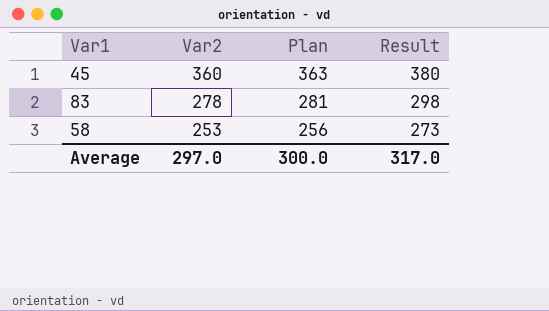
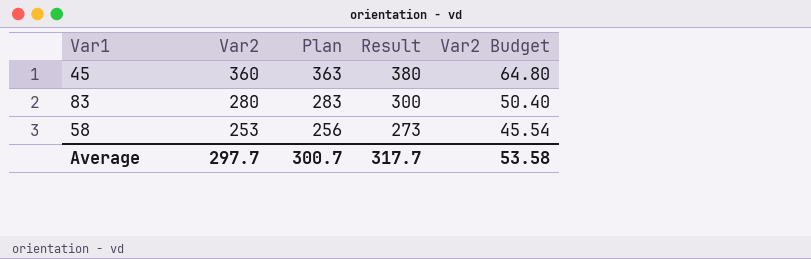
column Var2 Budget | formula: none -> [Var2] * 0.18
83 | Var2: 278 -> 280
83 | Plan: 281 -> 283
83 | Result: 298 -> 300
Average | Var2: 297.0 -> 297.7
Average | Plan: 300.0 -> 300.7
Average | Result: 317.0 -> 317.7

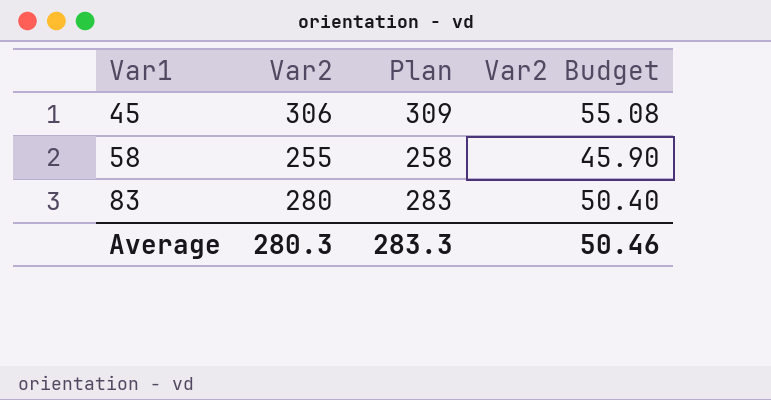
row order: Var2 descending -> Var1 ascending
column Result | formula: [Var2] + 20 -> none
45 | Var2: 360 -> 306
45 | Plan: 363 -> 309
45 | Var2 Budget: 64.80 -> 55.08
58 | Var2: 253 -> 255
58 | Plan: 256 -> 258
58 | Var2 Budget: 45.54 -> 45.90
Average | Var2: 297.7 -> 280.3
Average | Plan: 300.7 -> 283.3
Average | Var2 Budget: 53.58 -> 50.46

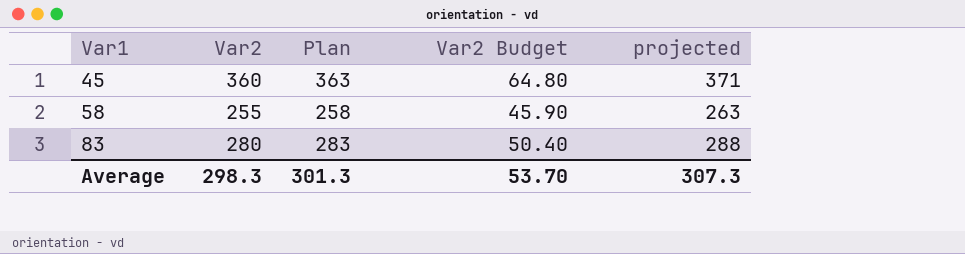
column projected | formula: none -> [Var2] * 1.03
45 | Var2: 306 -> 360
45 | Plan: 309 -> 363
45 | Var2 Budget: 55.08 -> 64.80
Average | Var2: 280.3 -> 298.3
Average | Plan: 283.3 -> 301.3
Average | Var2 Budget: 50.46 -> 53.70

